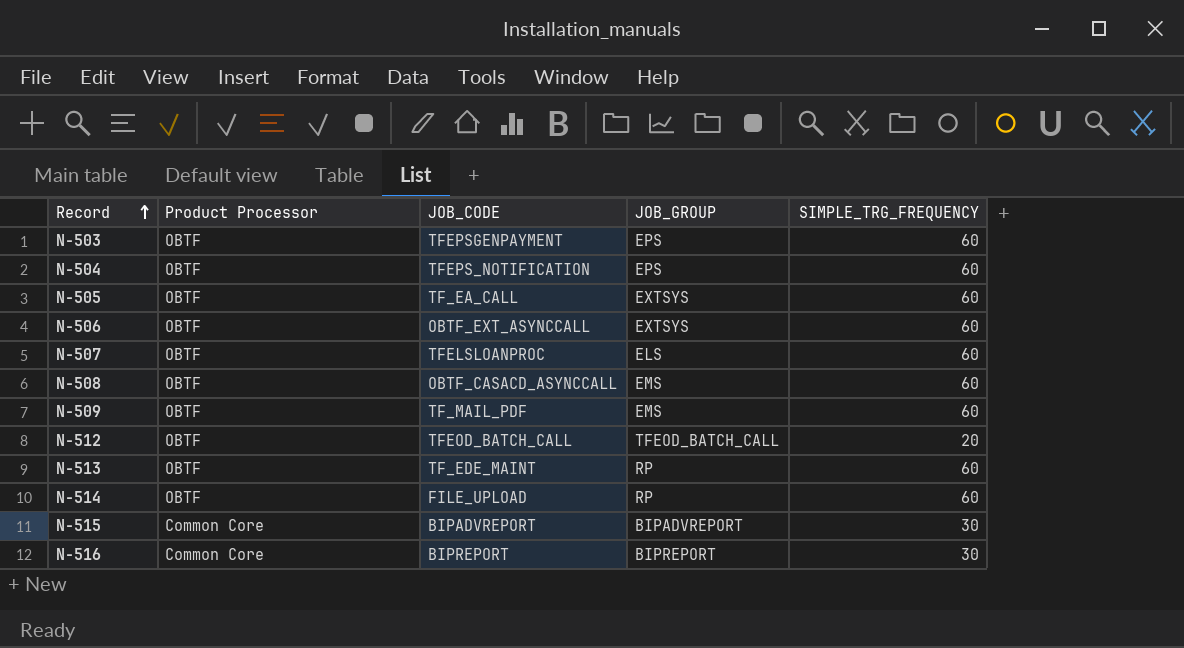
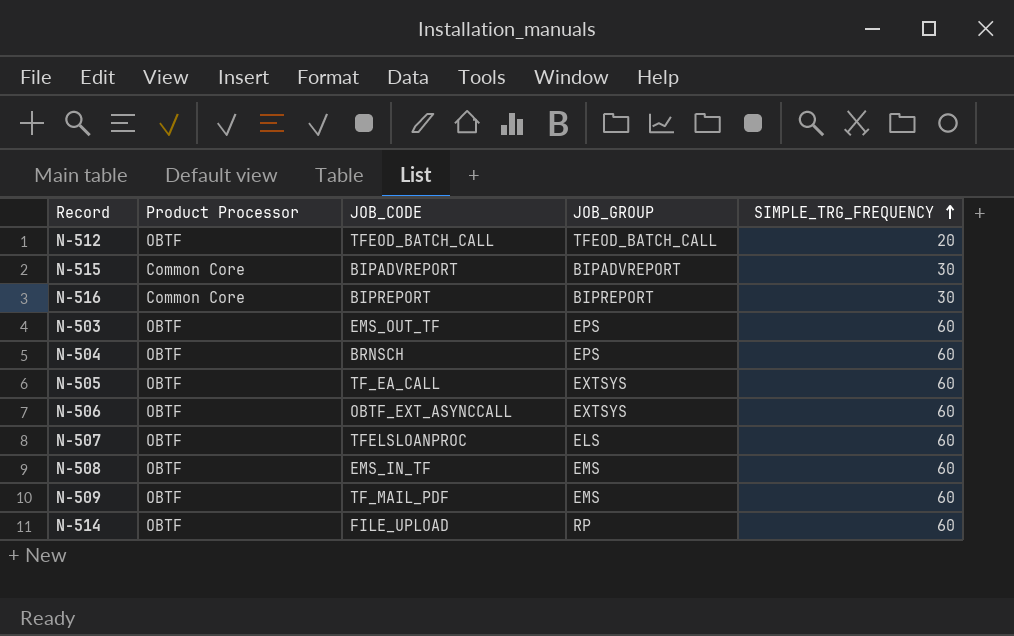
row order: Record ascending -> SIMPLE_TRG_FREQUENCY ascending
row N-513: OBTF | TF_EDE_MAINT | RP | 60 -> none
N-503 | JOB_CODE: TFEPSGENPAYMENT -> EMS_OUT_TF
N-504 | JOB_CODE: TFEPS_NOTIFICATION -> BRNSCH
N-508 | JOB_CODE: OBTF_CASACD_ASYNCCALL -> EMS_IN_TF

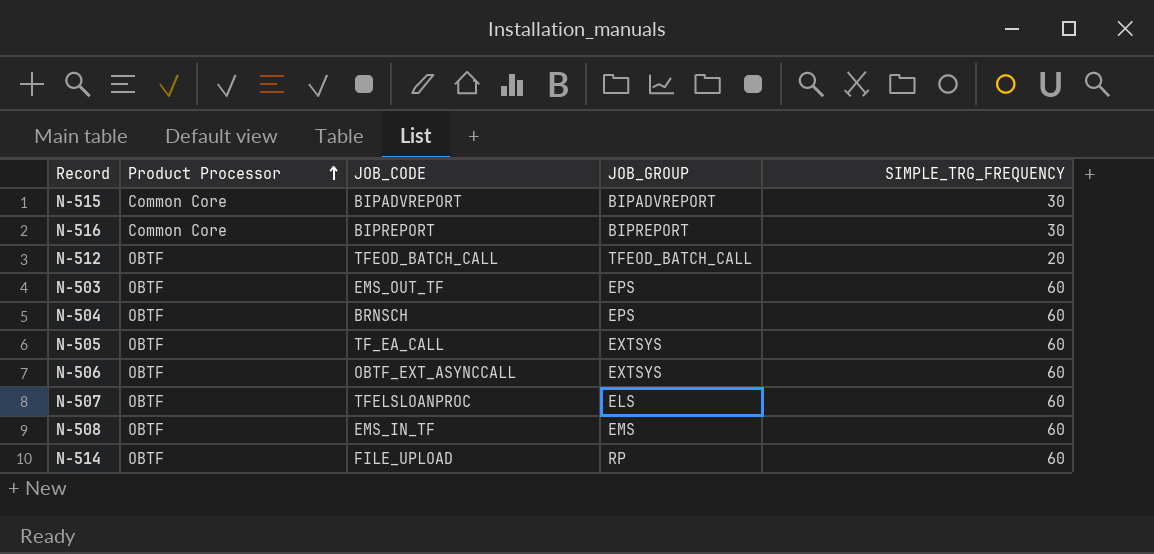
row order: SIMPLE_TRG_FREQUENCY ascending -> Product Processor ascending
row N-509: OBTF | TF_MAIL_PDF | EMS | 60 -> none

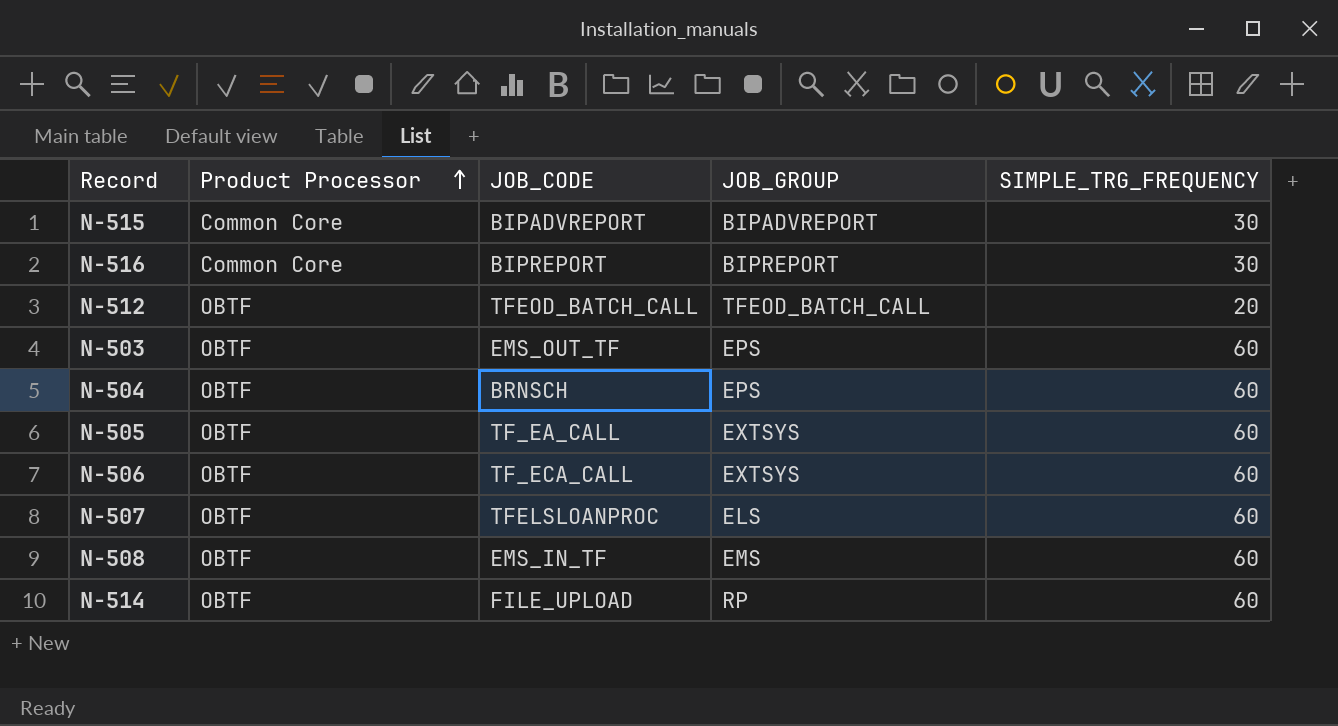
N-506 | JOB_CODE: OBTF_EXT_ASYNCCALL -> TF_ECA_CALL

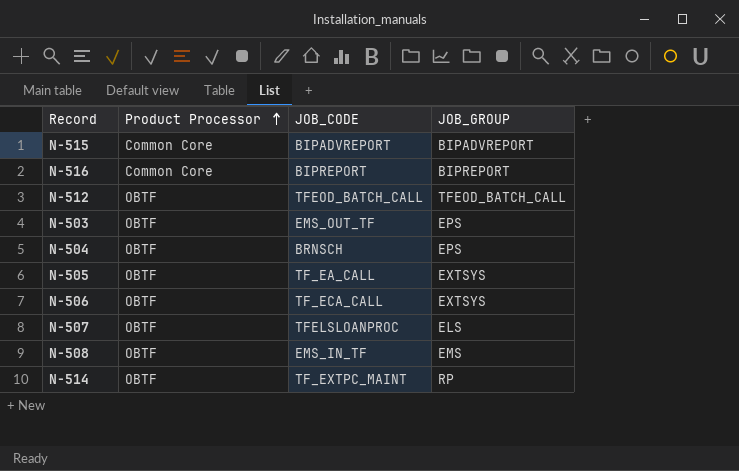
column SIMPLE_TRG_FREQUENCY | position: 5 -> none
N-514 | JOB_CODE: FILE_UPLOAD -> TF_EXTPC_MAINT

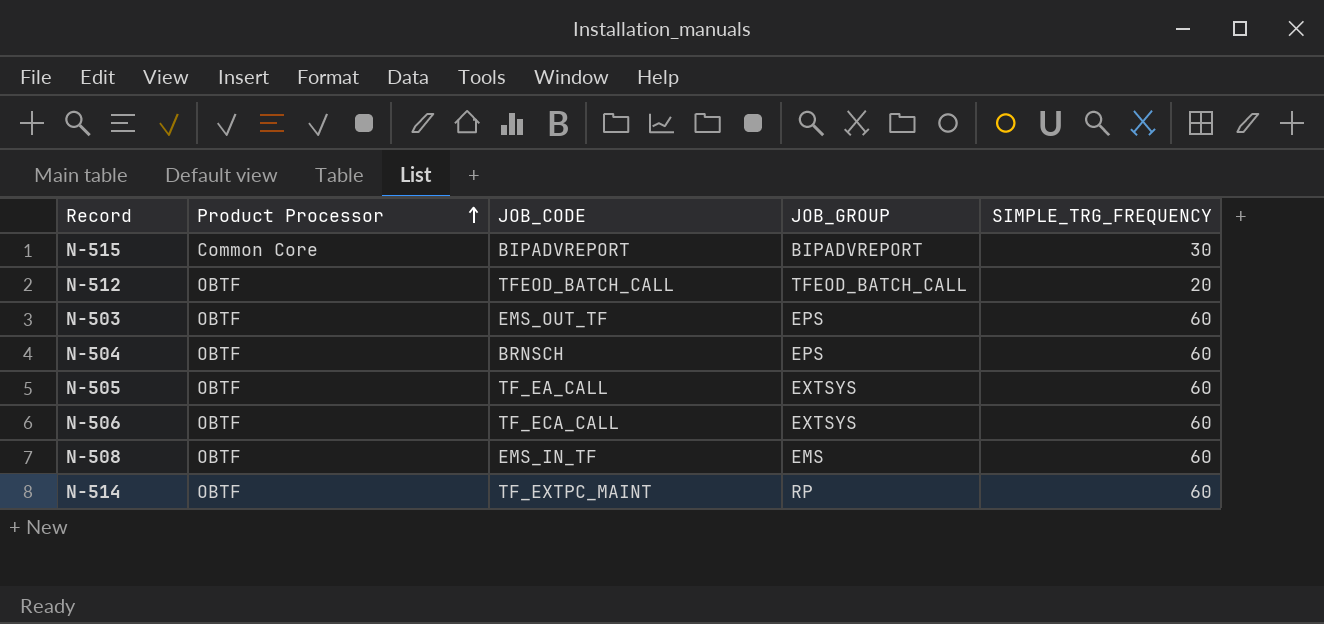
column SIMPLE_TRG_FREQUENCY | position: none -> 5
row N-516: Common Core | BIPREPORT | BIPREPORT -> none
row N-507: OBTF | TFELSLOANPROC | ELS -> none

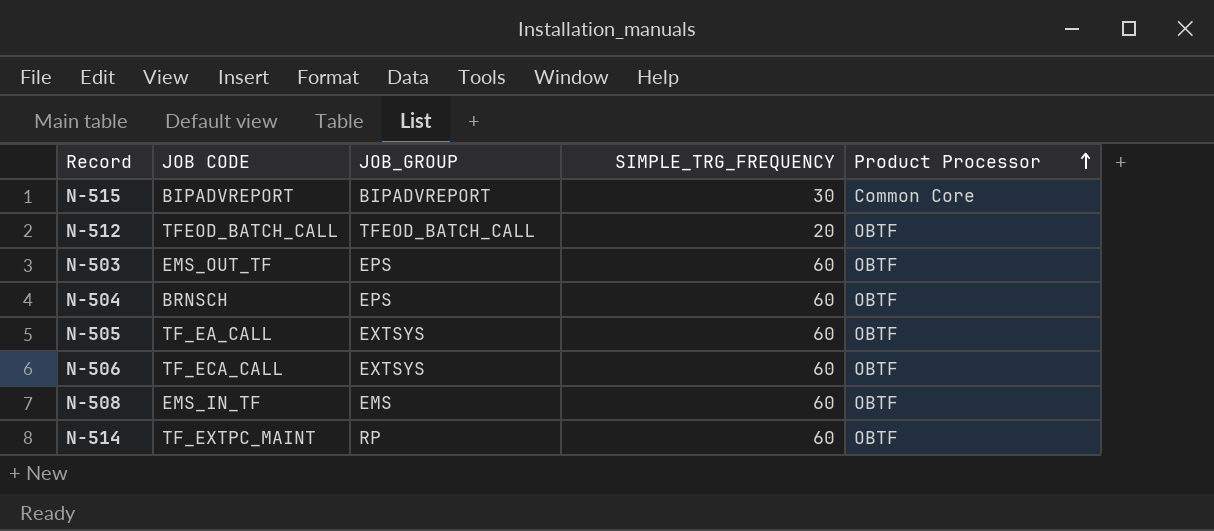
column name: JOB_CODE -> JOB CODE
column Product Processor | position: 2 -> 5

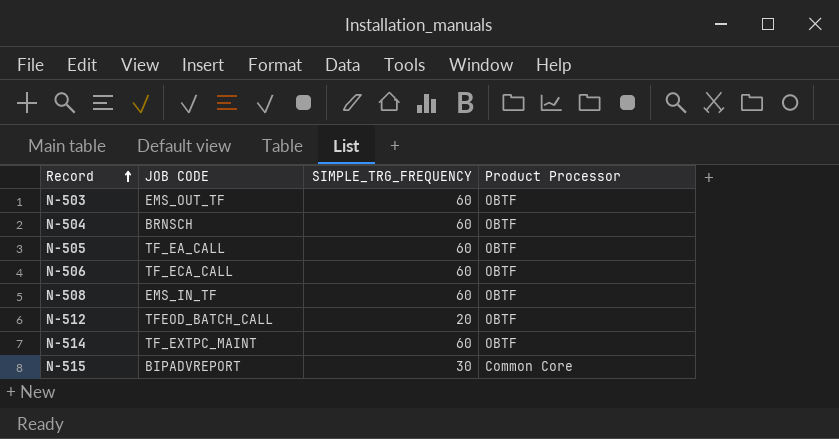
row order: Product Processor ascending -> Record ascending
column JOB_GROUP | position: 3 -> none

